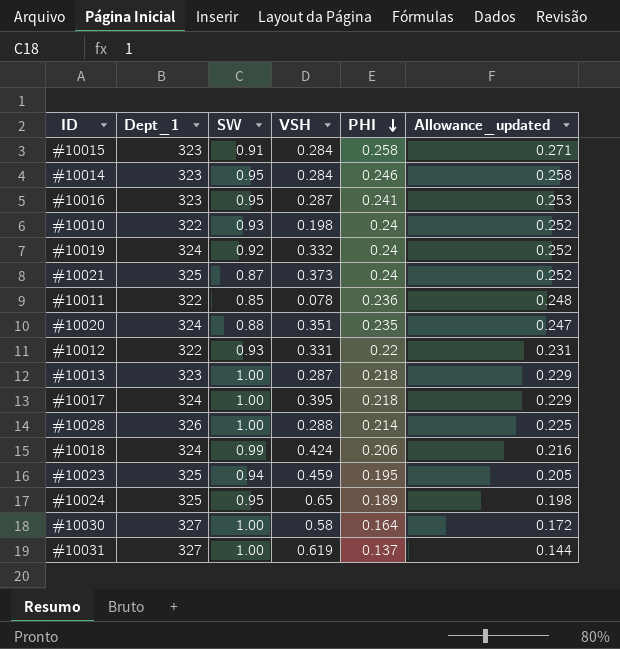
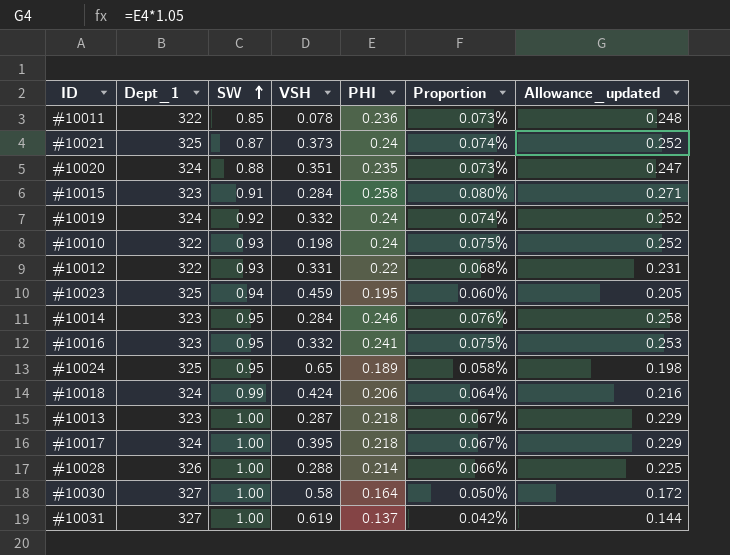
row order: PHI descending -> SW ascending
column Proportion | formula: none -> [PHI] / [Dept_1]
#10016 | VSH: 0.287 -> 0.332

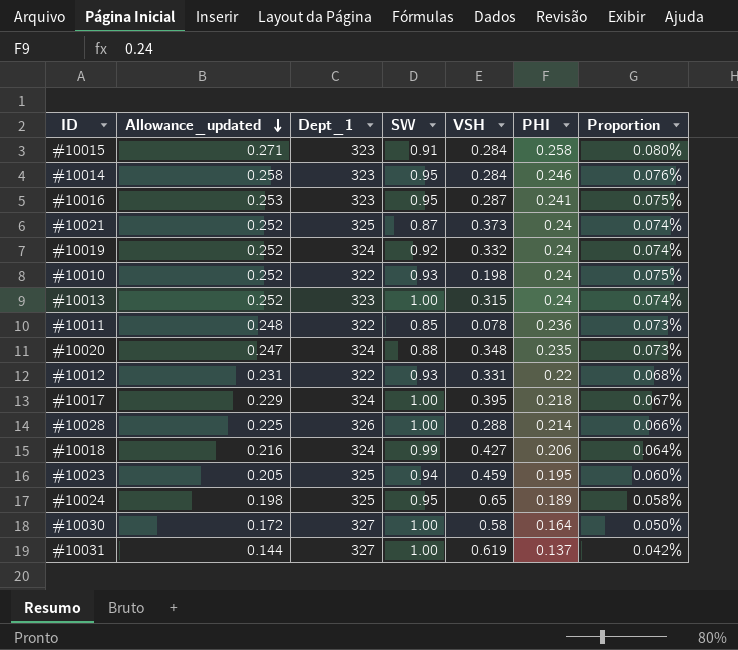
row order: SW ascending -> Allowance_updated descending
column Allowance_updated | position: 7 -> 2
#10016 | VSH: 0.332 -> 0.287
#10013 | Allowance_updated: 0.229 -> 0.252
#10013 | VSH: 0.287 -> 0.315
#10013 | PHI: 0.218 -> 0.24
#10013 | Proportion: 0.067% -> 0.074%
#10020 | VSH: 0.351 -> 0.348
#10018 | VSH: 0.424 -> 0.427

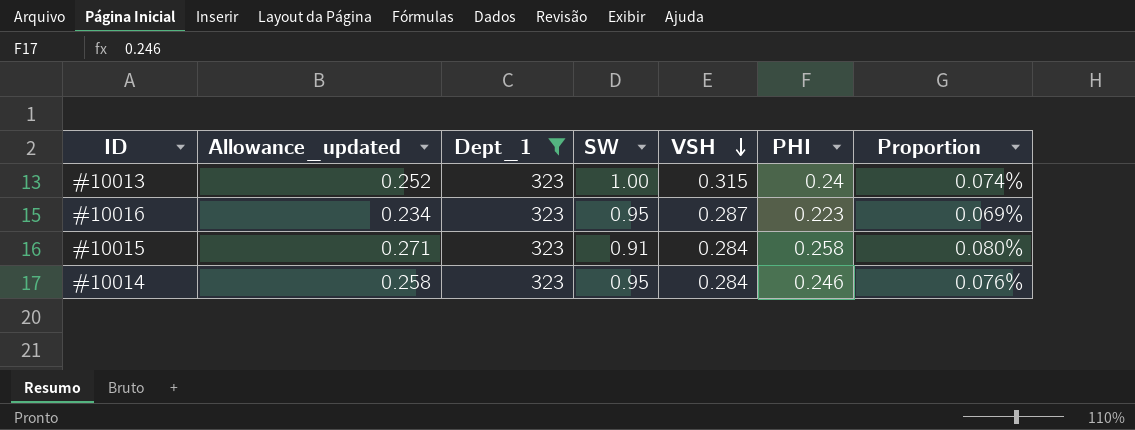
filter: none -> Dept_1 = 323
row order: Allowance_updated descending -> VSH descending
#10016 | Allowance_updated: 0.253 -> 0.234
#10016 | PHI: 0.241 -> 0.223
#10016 | Proportion: 0.075% -> 0.069%

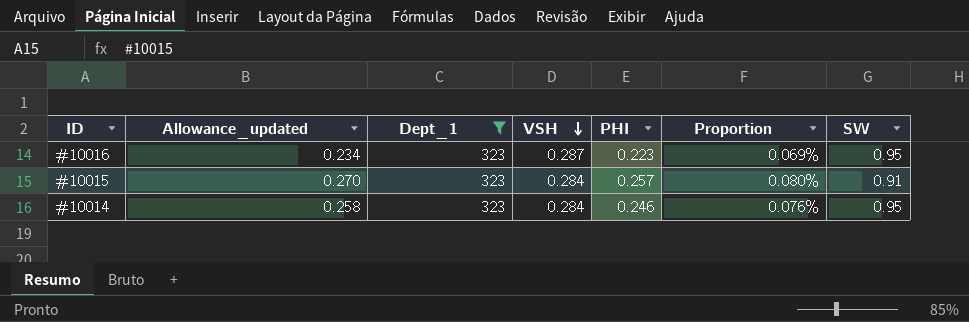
column SW | position: 4 -> 7
row #10013: 0.252 | 323 | 1.00 | 0.315 | 0.24 | 0.074% -> none
#10015 | Allowance_updated: 0.271 -> 0.270
#10015 | PHI: 0.258 -> 0.257

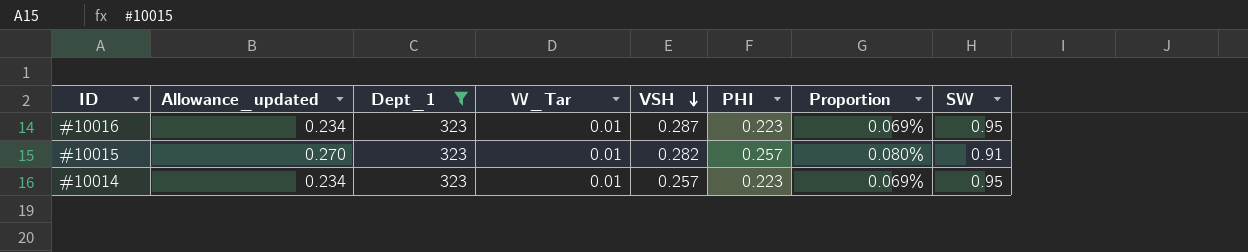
column W_Tar | position: none -> 4
#10015 | VSH: 0.284 -> 0.282
#10014 | Allowance_updated: 0.258 -> 0.234
#10014 | VSH: 0.284 -> 0.257
#10014 | PHI: 0.246 -> 0.223
#10014 | Proportion: 0.076% -> 0.069%

